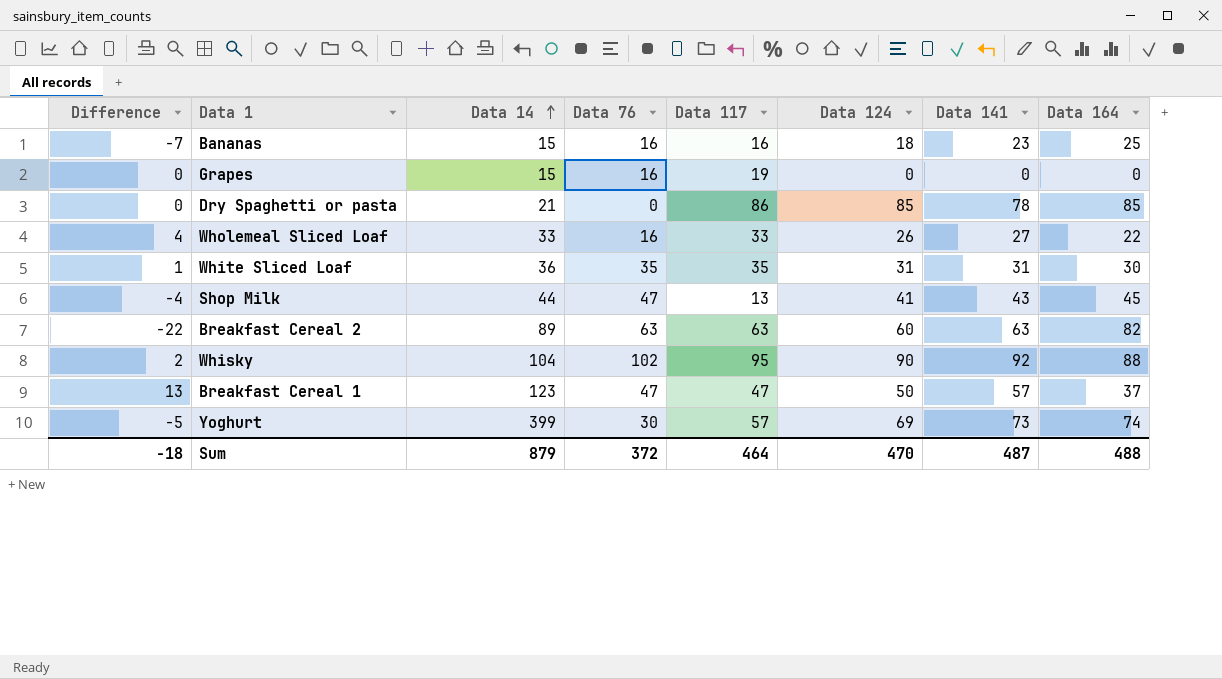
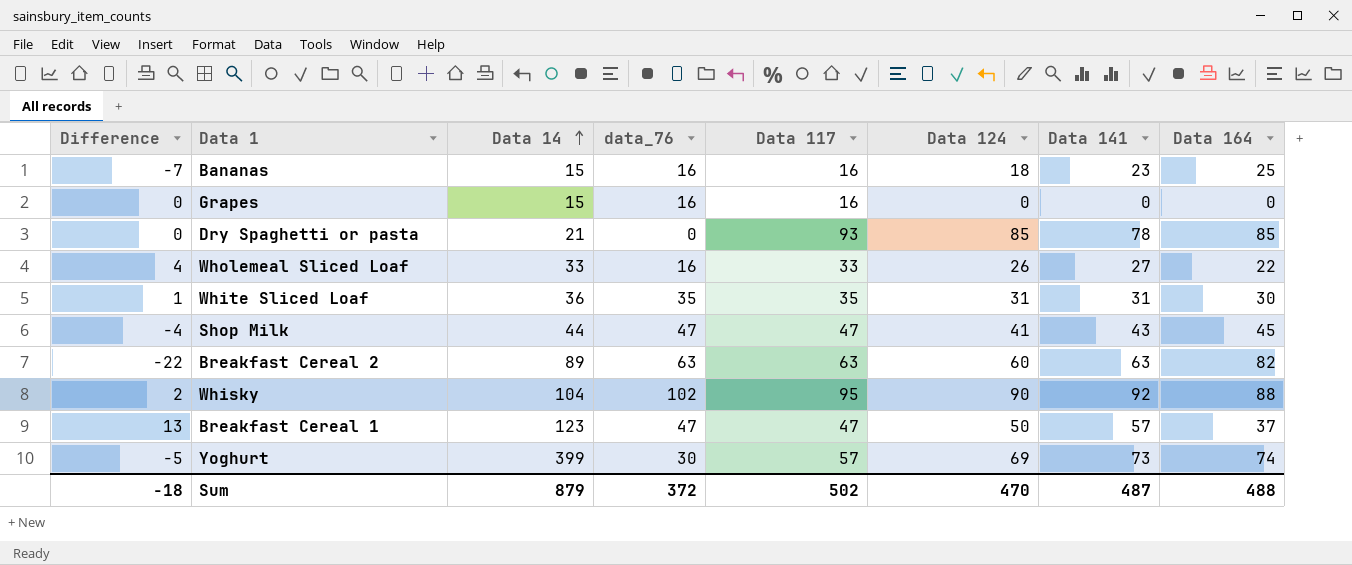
column name: Data 76 -> data_76
Grapes | Data 117: 19 -> 16
Dry Spaghetti or pasta | Data 117: 86 -> 93
Shop Milk | Data 117: 13 -> 47
Sum | Data 117: 464 -> 502

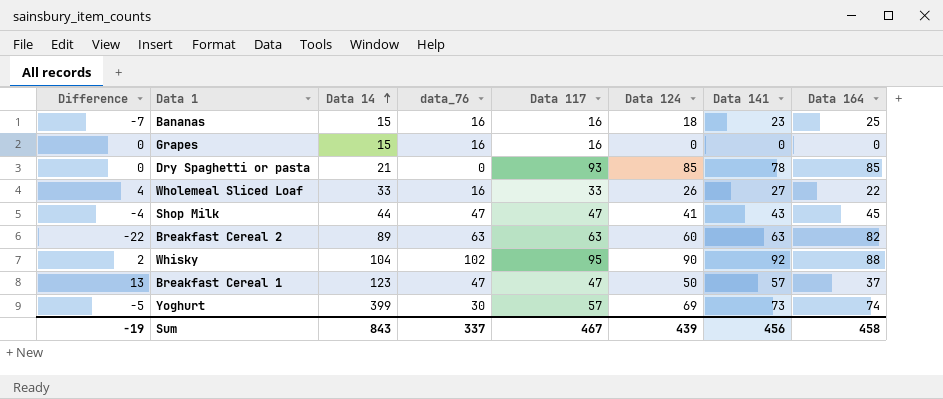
row White Sliced Loaf: 1 | 36 | 35 | 35 | 31 | 31 | 30 -> none
Sum | Difference: -18 -> -19
Sum | Data 14: 879 -> 843
Sum | data_76: 372 -> 337
Sum | Data 117: 502 -> 467
Sum | Data 124: 470 -> 439
Sum | Data 141: 487 -> 456
Sum | Data 164: 488 -> 458

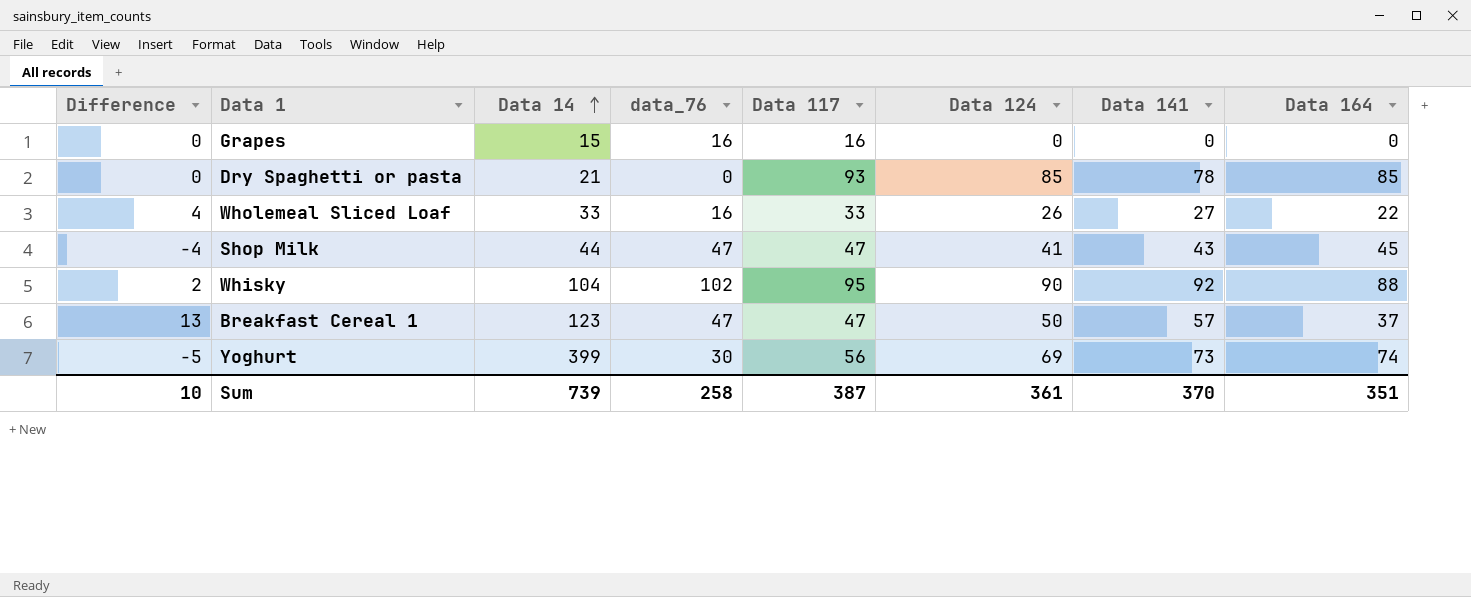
row Bananas: -7 | 15 | 16 | 16 | 18 | 23 | 25 -> none
row Breakfast Cereal 2: -22 | 89 | 63 | 63 | 60 | 63 | 82 -> none
Yoghurt | Data 117: 57 -> 56
Sum | Difference: -19 -> 10
Sum | Data 14: 843 -> 739
Sum | data_76: 337 -> 258
Sum | Data 117: 467 -> 387
Sum | Data 124: 439 -> 361
Sum | Data 141: 456 -> 370
Sum | Data 164: 458 -> 351

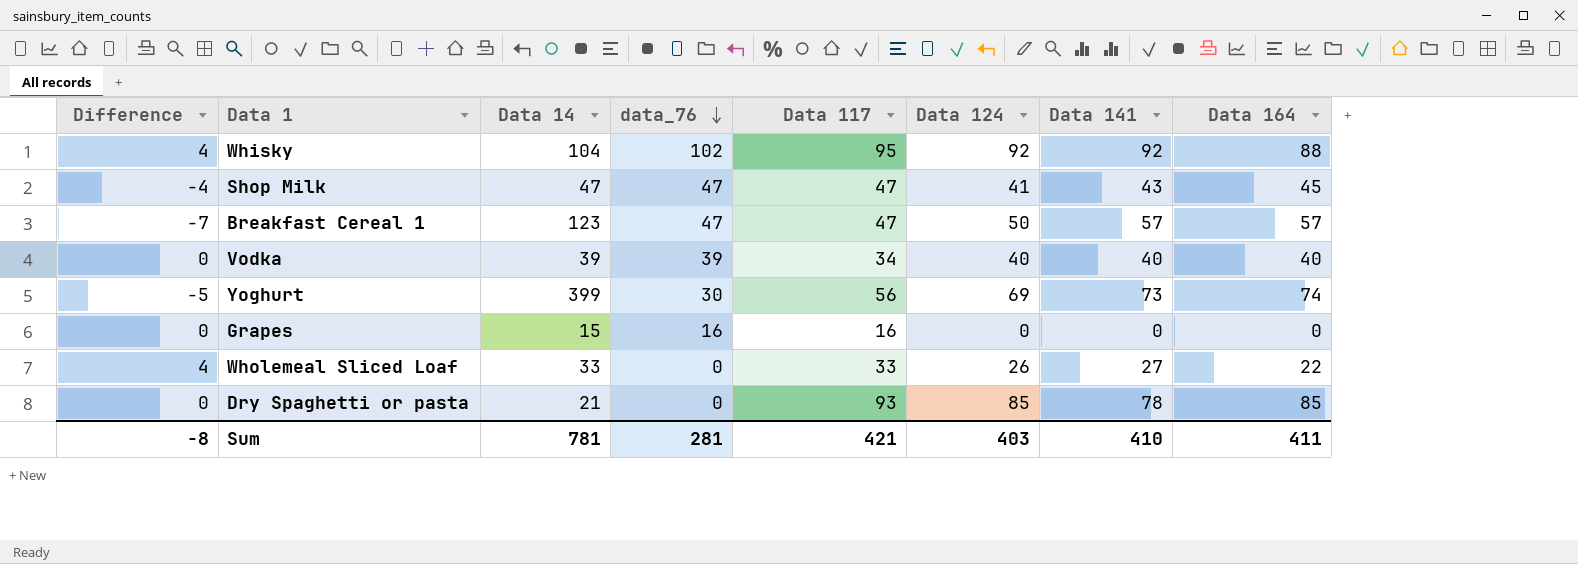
row order: Data 14 ascending -> data_76 descending
Whisky | Difference: 2 -> 4
Whisky | Data 124: 90 -> 92
Shop Milk | Data 14: 44 -> 47
Breakfast Cereal 1 | Difference: 13 -> -7
Breakfast Cereal 1 | Data 164: 37 -> 57
row Vodka: none -> 0 | 39 | 39 | 34 | 40 | 40 | 40
Wholemeal Sliced Loaf | data_76: 16 -> 0
Sum | Difference: 10 -> -8
Sum | Data 14: 739 -> 781
Sum | data_76: 258 -> 281
Sum | Data 117: 387 -> 421
Sum | Data 124: 361 -> 403
Sum | Data 141: 370 -> 410
Sum | Data 164: 351 -> 411

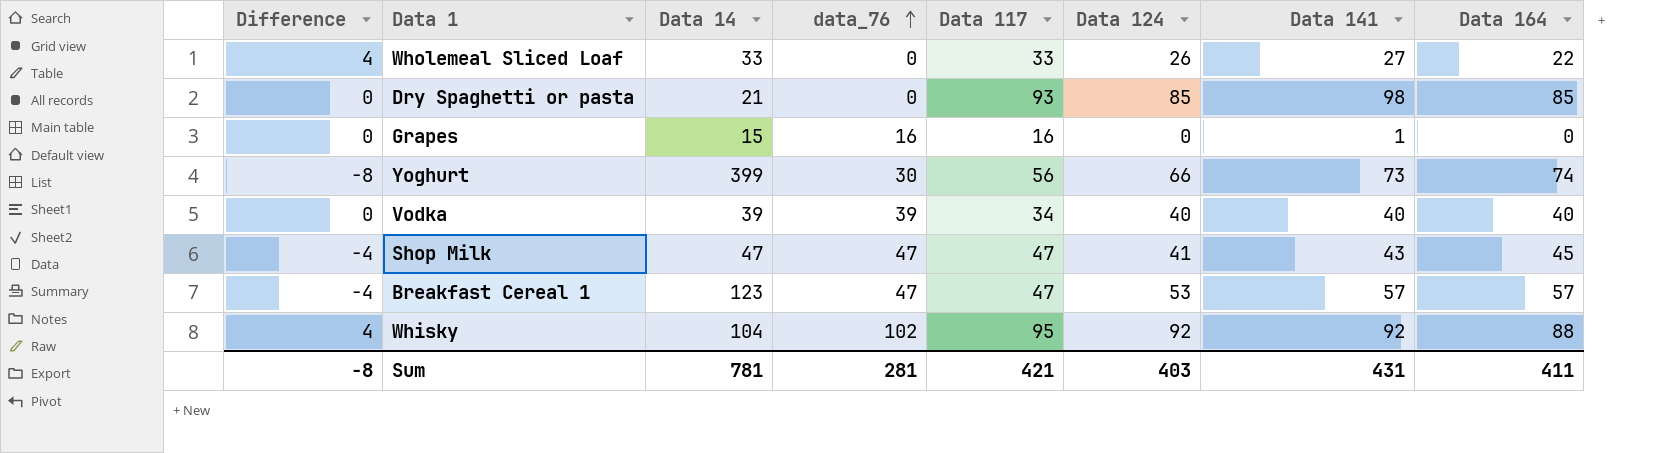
row order: data_76 descending -> data_76 ascending
Dry Spaghetti or pasta | Data 141: 78 -> 98
Grapes | Data 141: 0 -> 1
Yoghurt | Difference: -5 -> -8
Yoghurt | Data 124: 69 -> 66
Breakfast Cereal 1 | Difference: -7 -> -4
Breakfast Cereal 1 | Data 124: 50 -> 53
Sum | Data 141: 410 -> 431

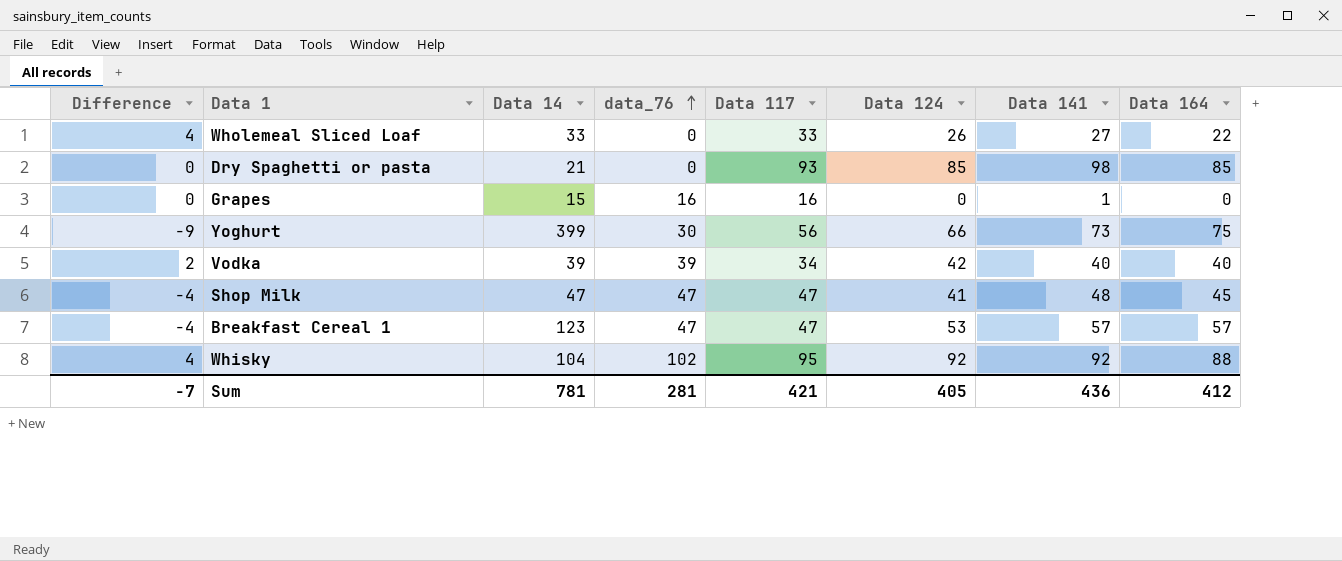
Yoghurt | Difference: -8 -> -9
Yoghurt | Data 164: 74 -> 75
Vodka | Difference: 0 -> 2
Vodka | Data 124: 40 -> 42
Shop Milk | Data 141: 43 -> 48
Sum | Difference: -8 -> -7
Sum | Data 124: 403 -> 405
Sum | Data 141: 431 -> 436
Sum | Data 164: 411 -> 412

